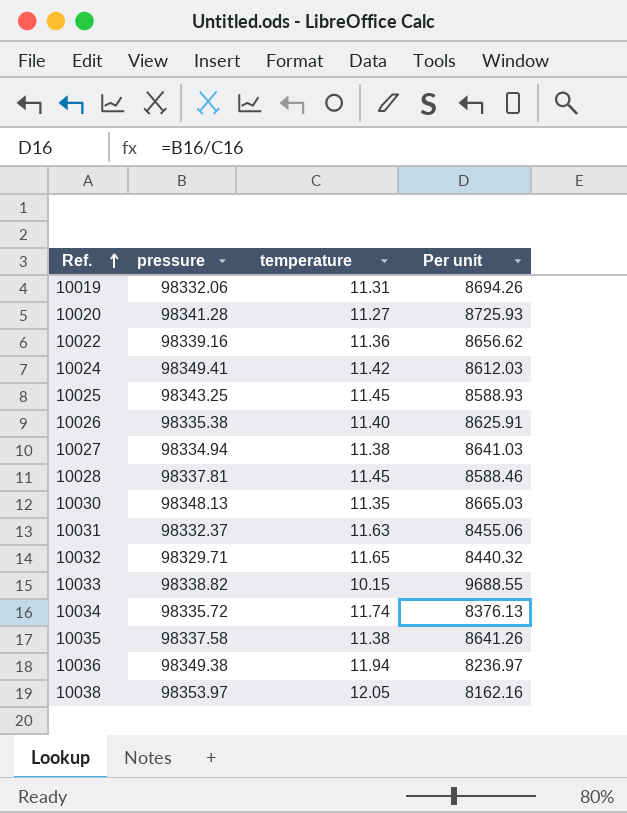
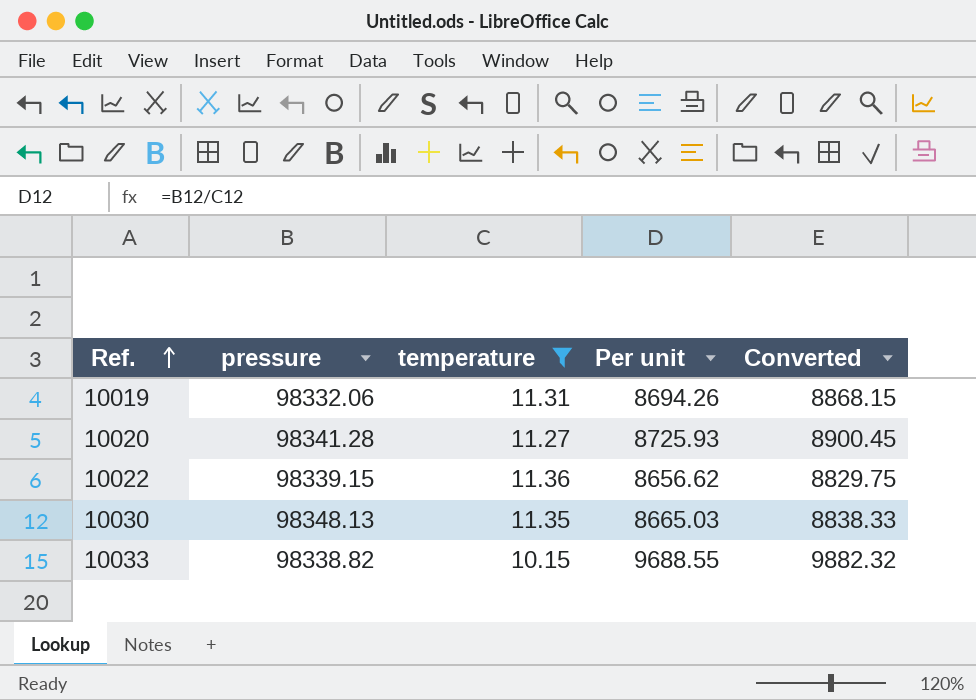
filter: none -> temperature <= 11.36
column Converted | formula: none -> [Per unit] * 1.02
10022 | pressure: 98339.16 -> 98339.15

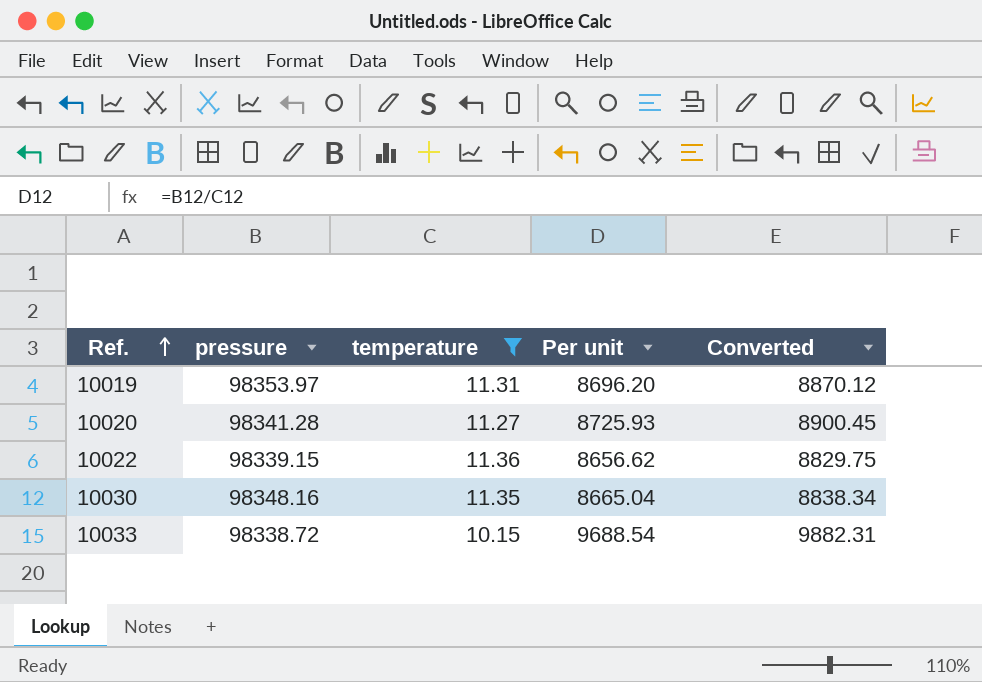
10019 | pressure: 98332.06 -> 98353.97
10019 | Per unit: 8694.26 -> 8696.20
10019 | Converted: 8868.15 -> 8870.12
10030 | pressure: 98348.13 -> 98348.16
10030 | Per unit: 8665.03 -> 8665.04
10030 | Converted: 8838.33 -> 8838.34
10033 | pressure: 98338.82 -> 98338.72
10033 | Per unit: 9688.55 -> 9688.54
10033 | Converted: 9882.32 -> 9882.31

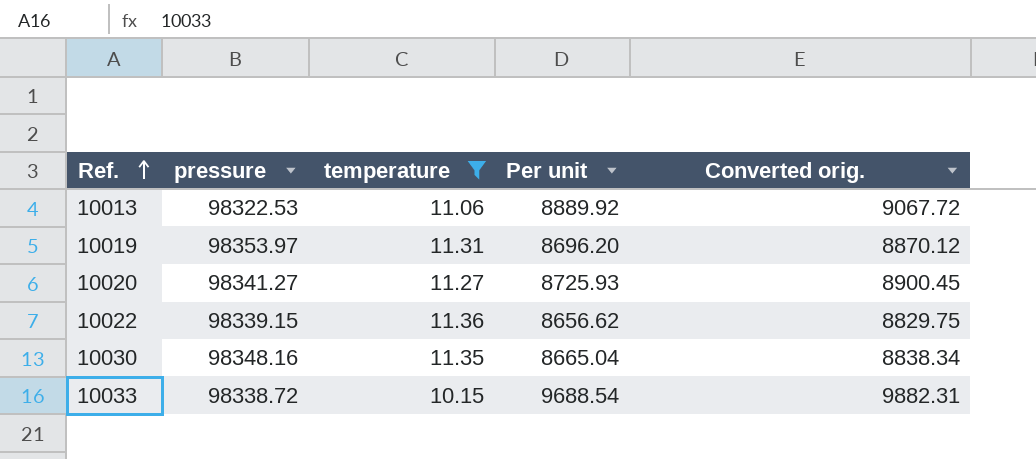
column name: Converted -> Converted orig.
row 10013: none -> 98322.53 | 11.06 | 8889.92 | 9067.72
10020 | pressure: 98341.28 -> 98341.27

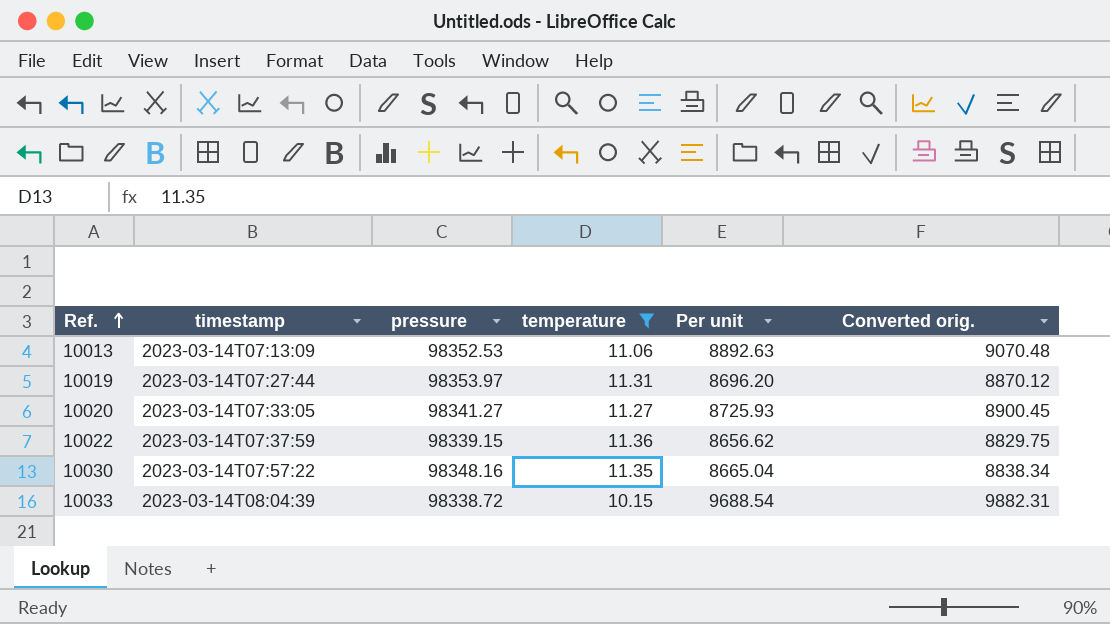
column timestamp | position: none -> 2
10013 | pressure: 98322.53 -> 98352.53
10013 | Per unit: 8889.92 -> 8892.63
10013 | Converted orig.: 9067.72 -> 9070.48

